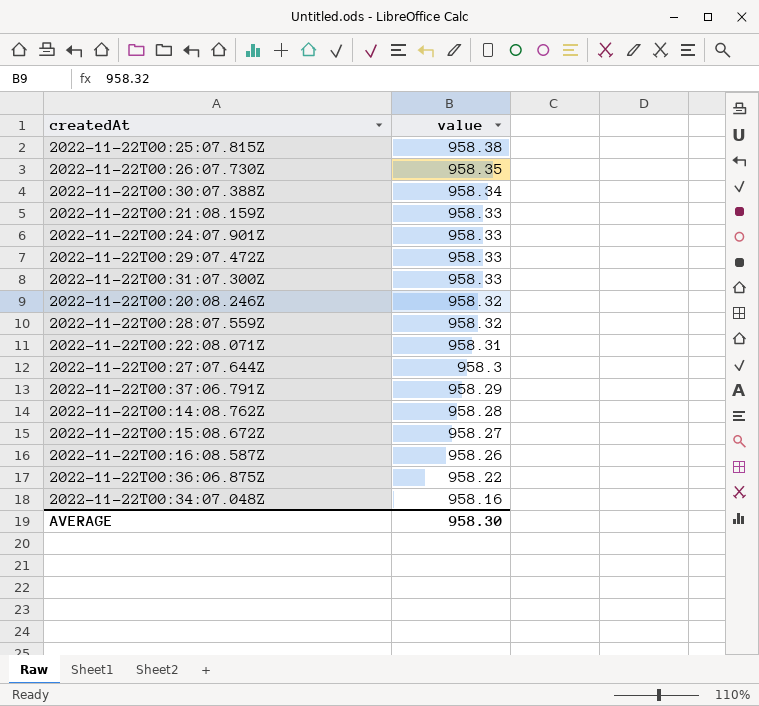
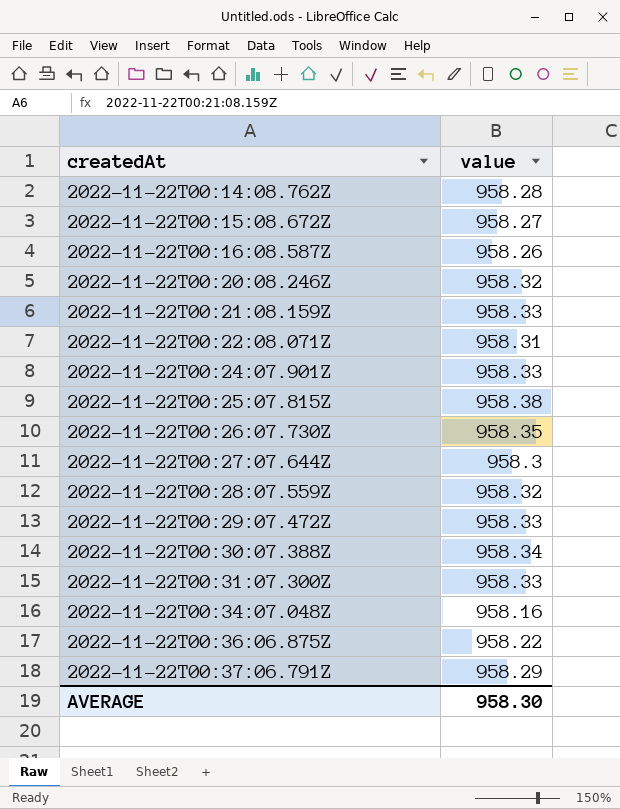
row order: value descending -> createdAt ascending

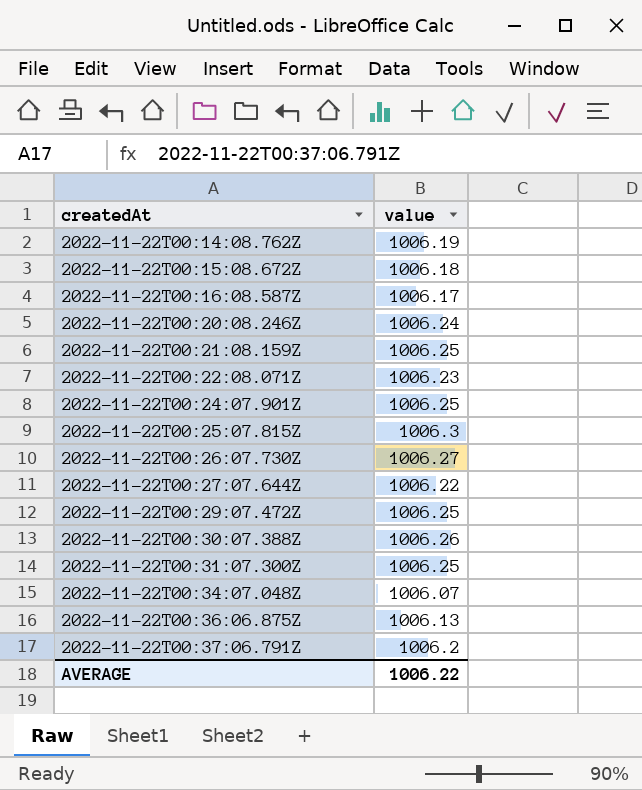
row 2022-11-22T00:28:07.559Z: 958.32 -> none
2022-11-22T00:14:08.762Z | value: 958.28 -> 1006.19
2022-11-22T00:15:08.672Z | value: 958.27 -> 1006.18
2022-11-22T00:16:08.587Z | value: 958.26 -> 1006.17
2022-11-22T00:20:08.246Z | value: 958.32 -> 1006.24
2022-11-22T00:21:08.159Z | value: 958.33 -> 1006.25
2022-11-22T00:22:08.071Z | value: 958.31 -> 1006.23
2022-11-22T00:24:07.901Z | value: 958.33 -> 1006.25
2022-11-22T00:25:07.815Z | value: 958.38 -> 1006.3
2022-11-22T00:26:07.730Z | value: 958.35 -> 1006.27
2022-11-22T00:27:07.644Z | value: 958.3 -> 1006.22
2022-11-22T00:29:07.472Z | value: 958.33 -> 1006.25
2022-11-22T00:30:07.388Z | value: 958.34 -> 1006.26
2022-11-22T00:31:07.300Z | value: 958.33 -> 1006.25
2022-11-22T00:34:07.048Z | value: 958.16 -> 1006.07
2022-11-22T00:36:06.875Z | value: 958.22 -> 1006.13
2022-11-22T00:37:06.791Z | value: 958.29 -> 1006.2
AVERAGE | value: 958.30 -> 1006.22

